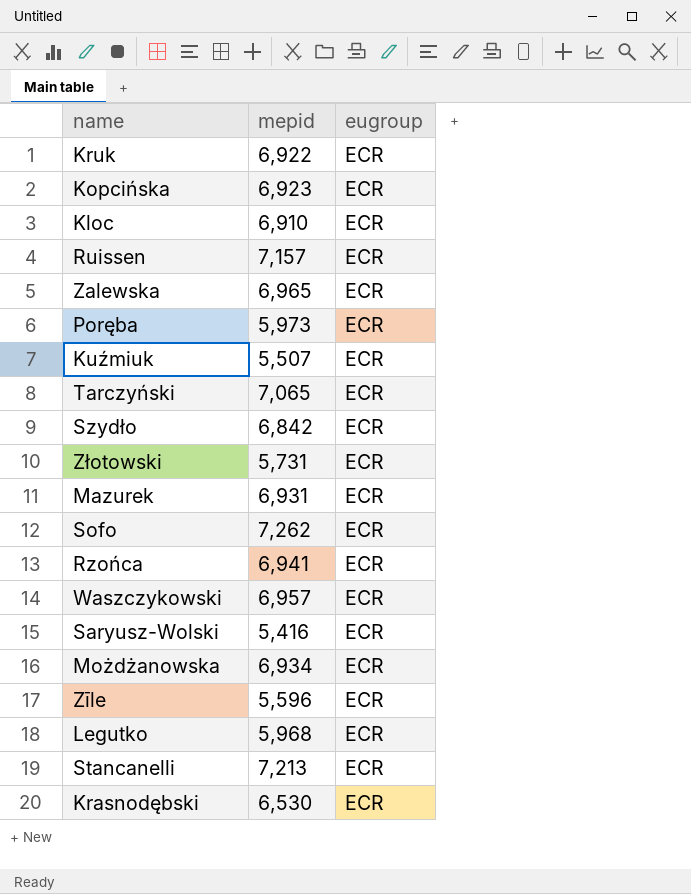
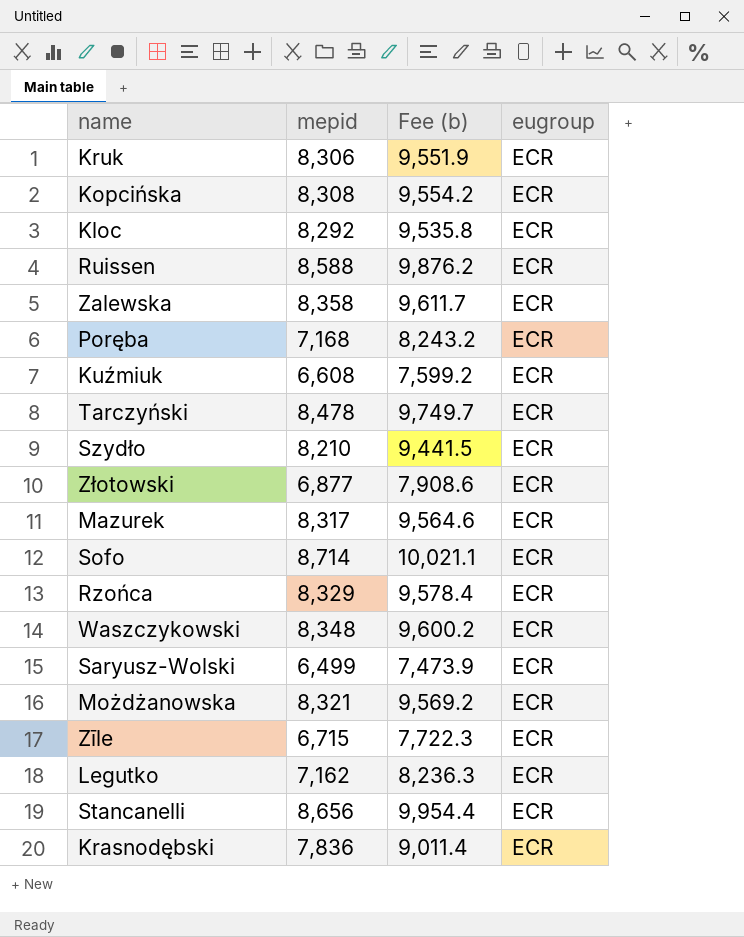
column Fee (b) | formula: none -> [mepid] * 1.15
Kruk | mepid: 6,922 -> 8,306
Kopcińska | mepid: 6,923 -> 8,308
Kloc | mepid: 6,910 -> 8,292
Ruissen | mepid: 7,157 -> 8,588
Zalewska | mepid: 6,965 -> 8,358
Poręba | mepid: 5,973 -> 7,168
Kuźmiuk | mepid: 5,507 -> 6,608
Tarczyński | mepid: 7,065 -> 8,478
Szydło | mepid: 6,842 -> 8,210
Złotowski | mepid: 5,731 -> 6,877
Mazurek | mepid: 6,931 -> 8,317
Sofo | mepid: 7,262 -> 8,714
Rzońca | mepid: 6,941 -> 8,329
Waszczykowski | mepid: 6,957 -> 8,348
Saryusz-Wolski | mepid: 5,416 -> 6,499
Możdżanowska | mepid: 6,934 -> 8,321
Zīle | mepid: 5,596 -> 6,715
Legutko | mepid: 5,968 -> 7,162
Stancanelli | mepid: 7,213 -> 8,656
Krasnodębski | mepid: 6,530 -> 7,836

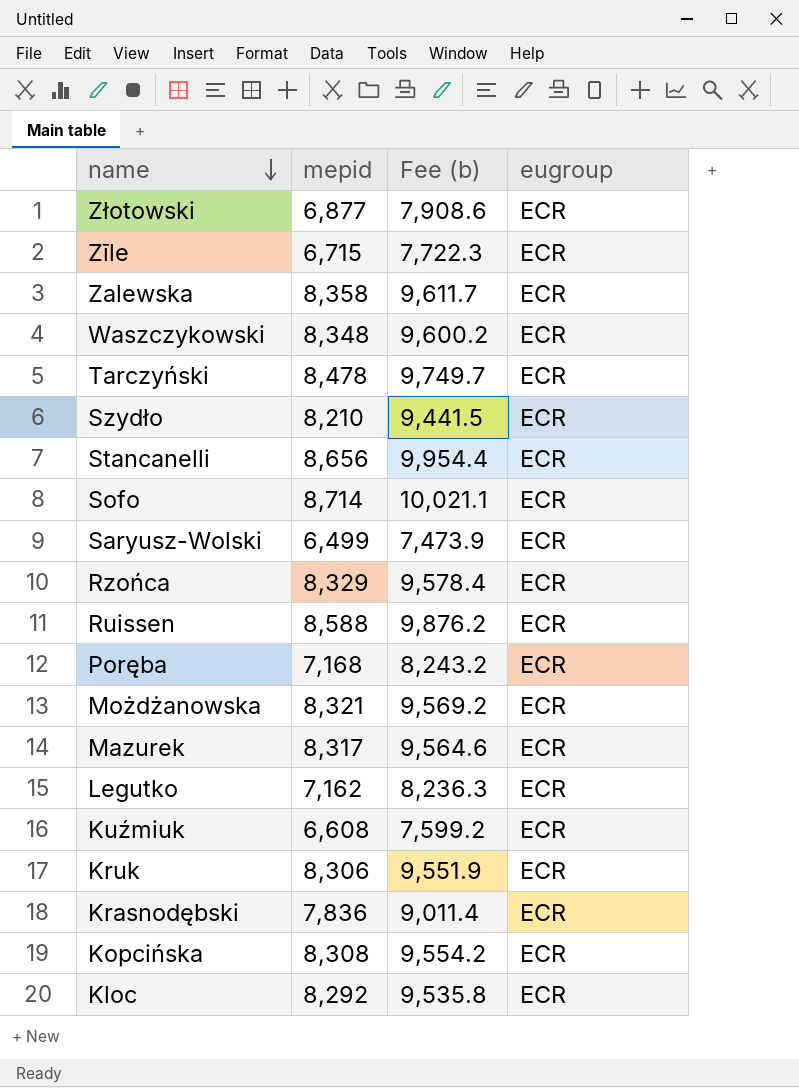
row order: none -> name descending

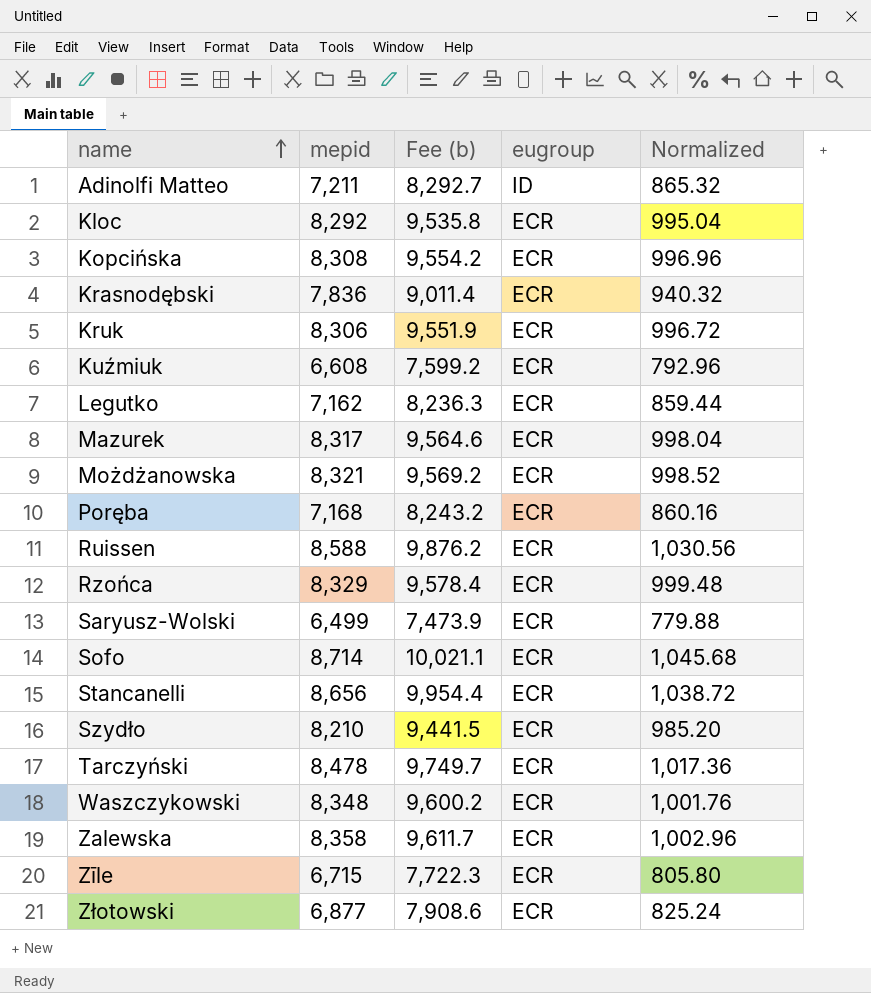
row order: name descending -> name ascending
column Normalized | formula: none -> [mepid] * 0.12
row Adinolfi Matteo: none -> 7,211 | 8,292.7 | ID | 865.32

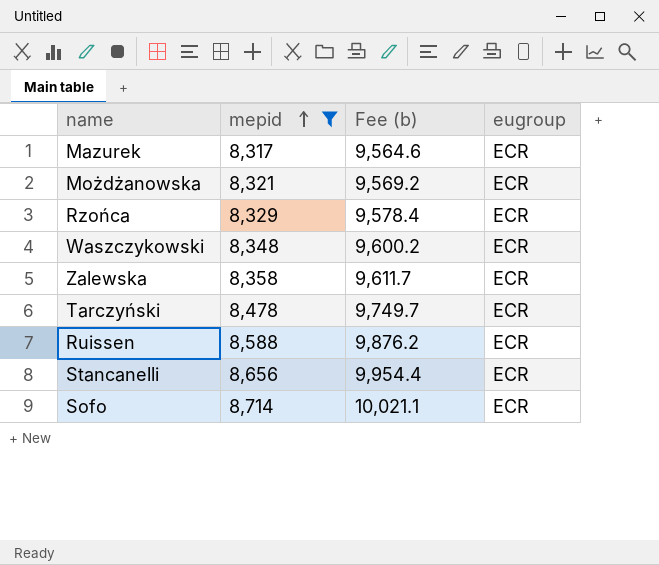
filter: none -> mepid >= 8,317
row order: name ascending -> mepid ascending
column Normalized | formula: [mepid] * 0.12 -> none

